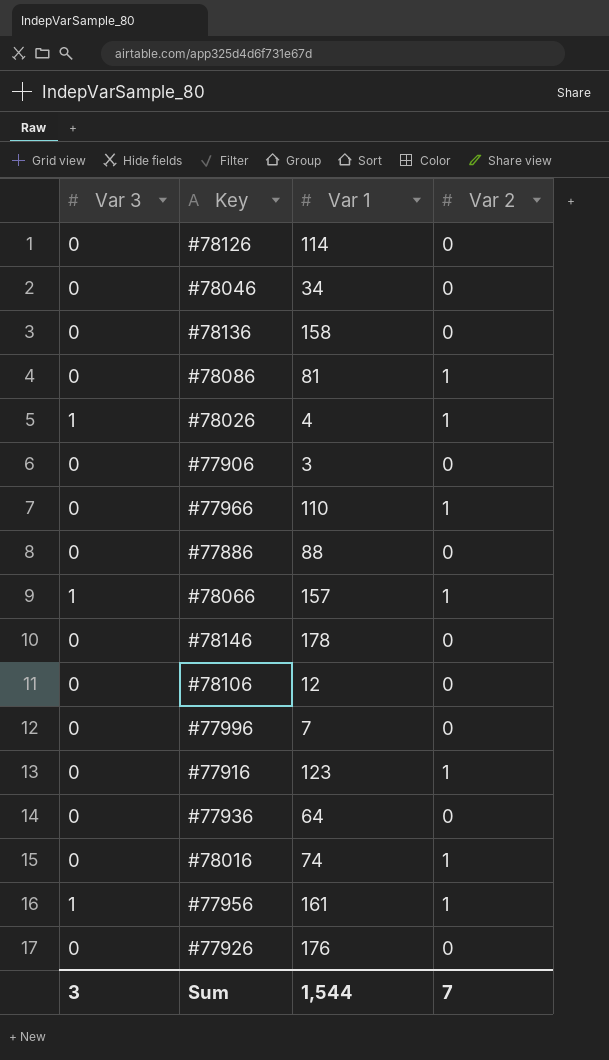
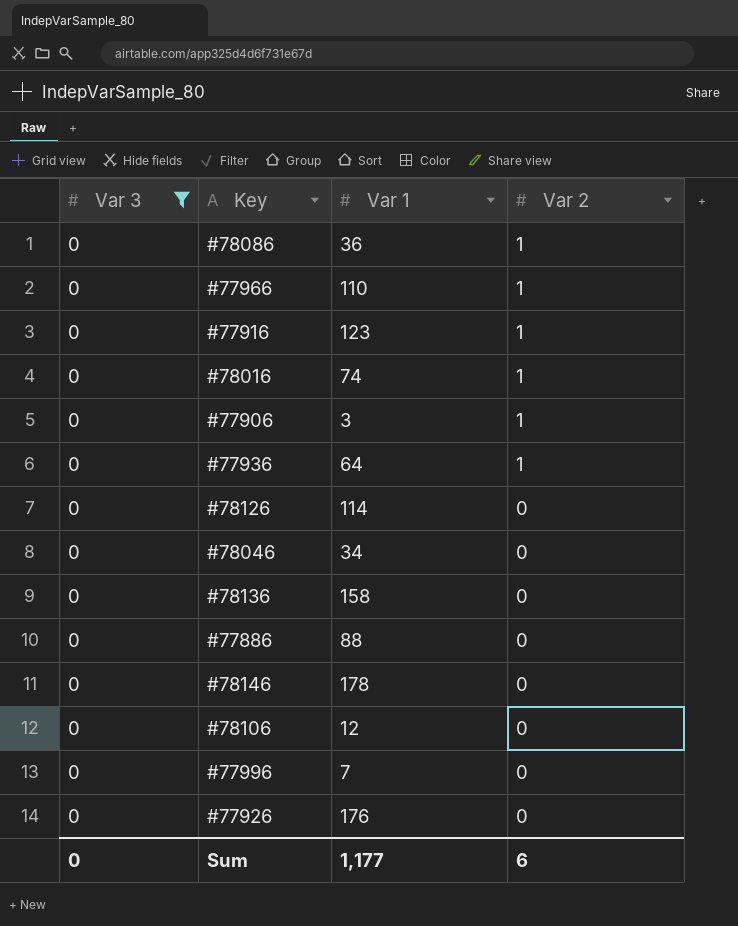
filter: none -> Var 3 = 0
row order: none -> Var 2 descending
#78086 | Var 1: 81 -> 36
#77906 | Var 2: 0 -> 1
#77936 | Var 2: 0 -> 1
Sum | Var 3: 3 -> 0
Sum | Var 1: 1,544 -> 1,177
Sum | Var 2: 7 -> 6

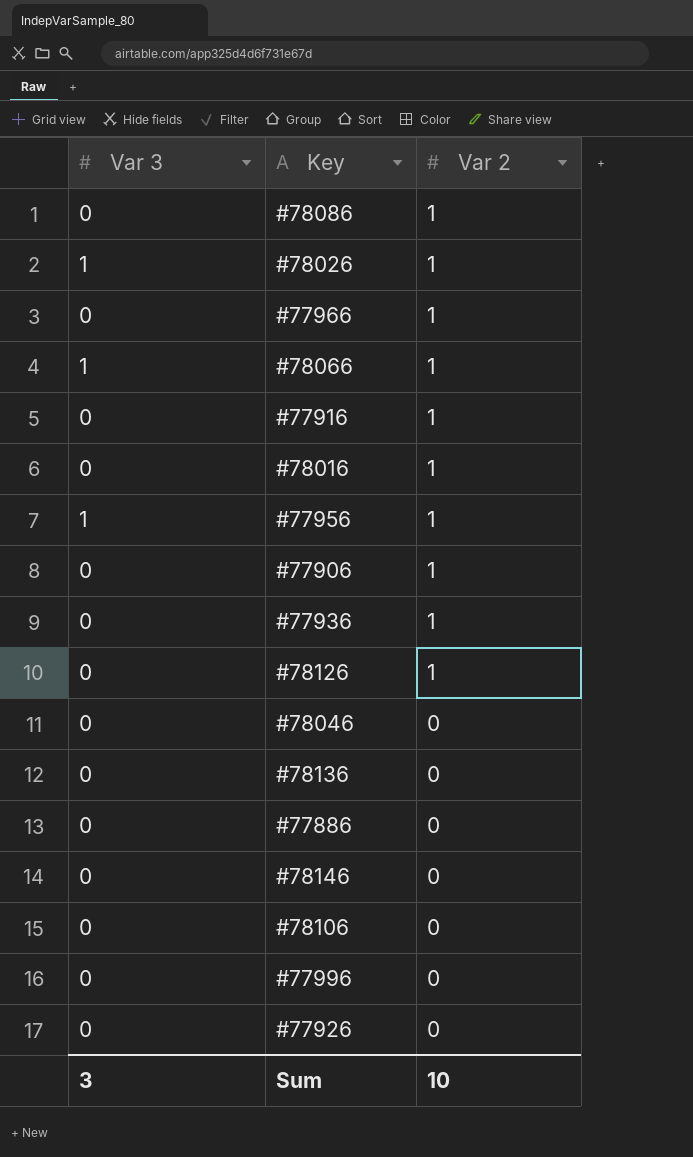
filter: Var 3 = 0 -> none
column Var 1 | position: 3 -> none
#78126 | Var 2: 0 -> 1
Sum | Var 3: 0 -> 3
Sum | Var 2: 6 -> 10

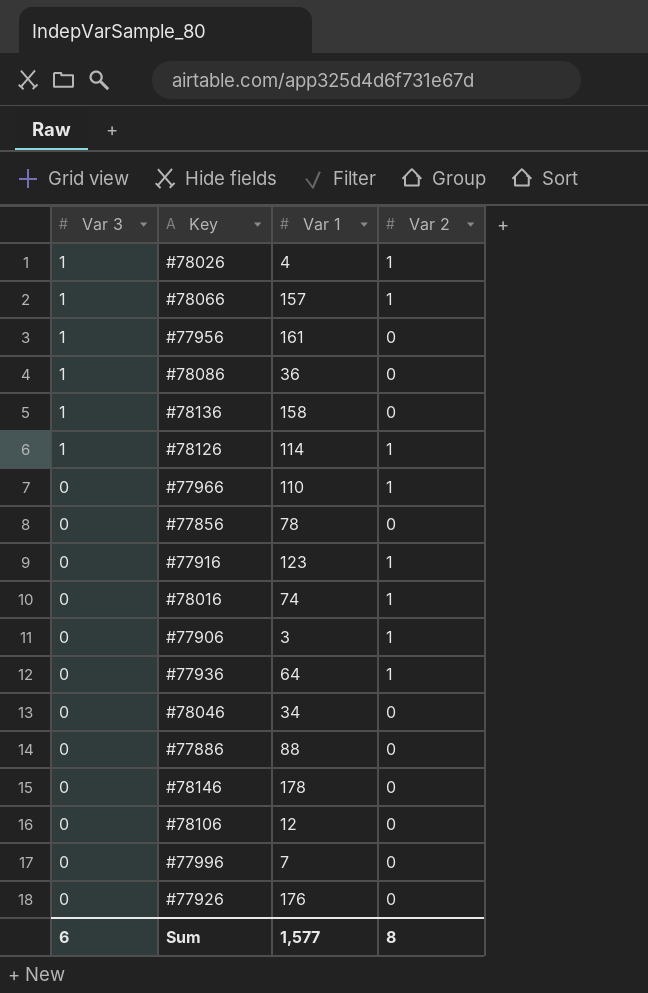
row order: Var 2 descending -> Var 3 descending
column Var 1 | position: none -> 3
#77956 | Var 2: 1 -> 0
#78086 | Var 3: 0 -> 1
#78086 | Var 2: 1 -> 0
#78136 | Var 3: 0 -> 1
#78126 | Var 3: 0 -> 1
row #77856: none -> 0 | 78 | 0
Sum | Var 3: 3 -> 6
Sum | Var 2: 10 -> 8

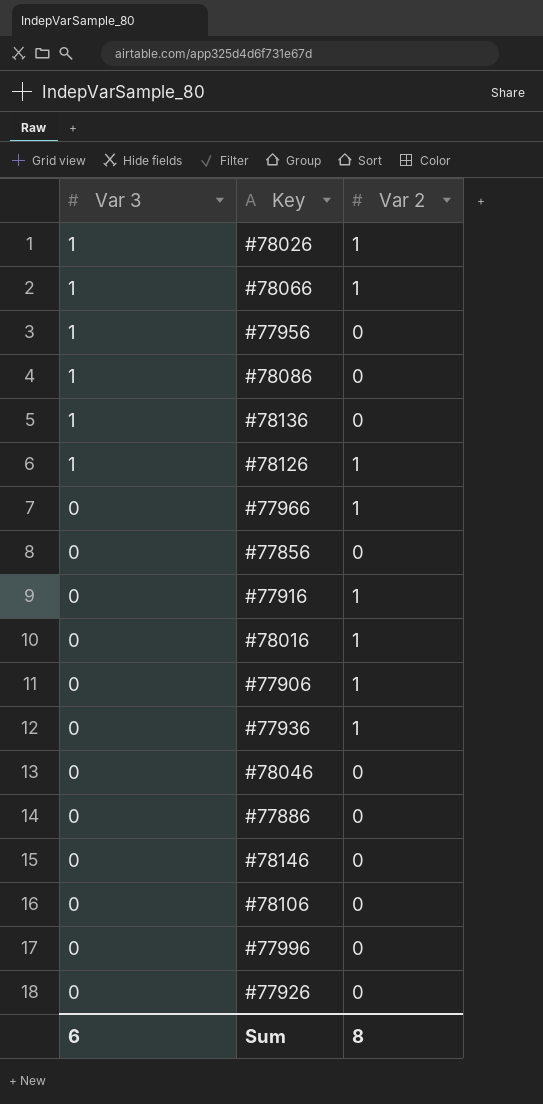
column Var 1 | position: 3 -> none

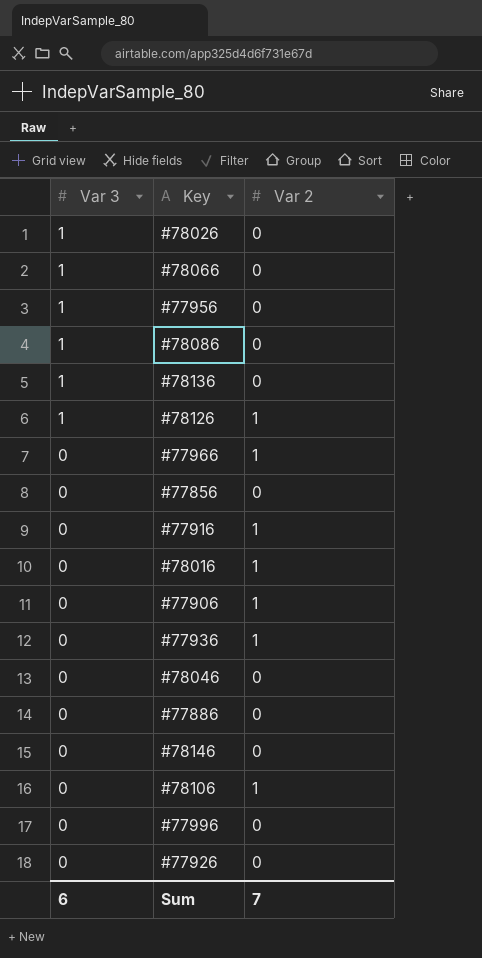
#78026 | Var 2: 1 -> 0
#78066 | Var 2: 1 -> 0
#78106 | Var 2: 0 -> 1
Sum | Var 2: 8 -> 7

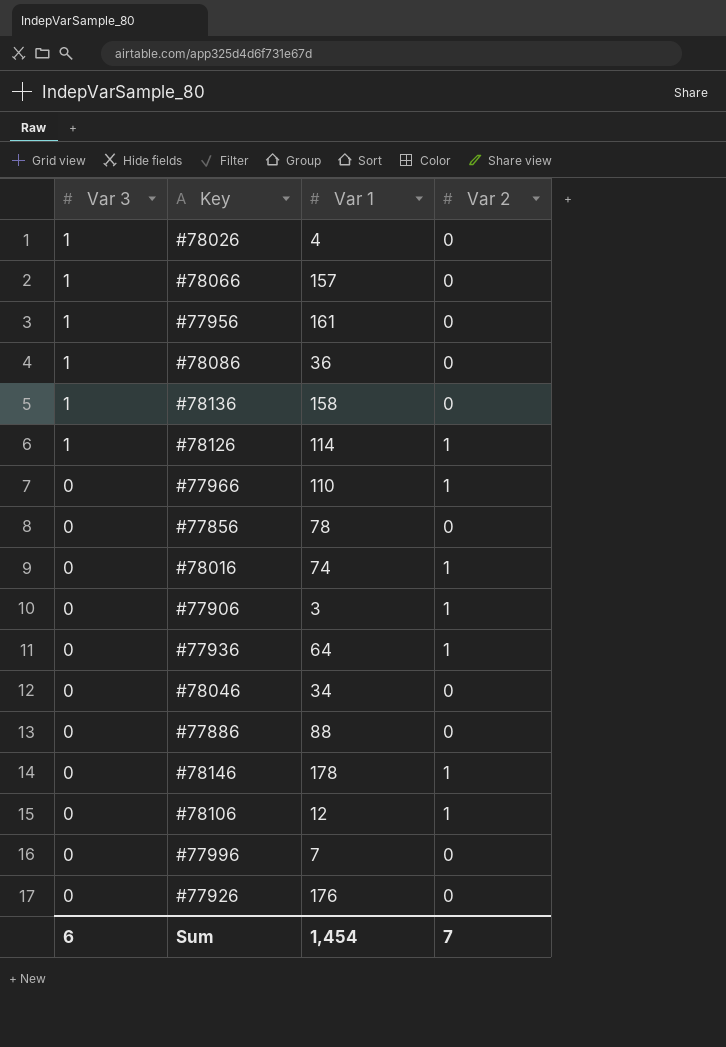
column Var 1 | position: none -> 3
row #77916: 0 | 1 -> none
#78146 | Var 2: 0 -> 1

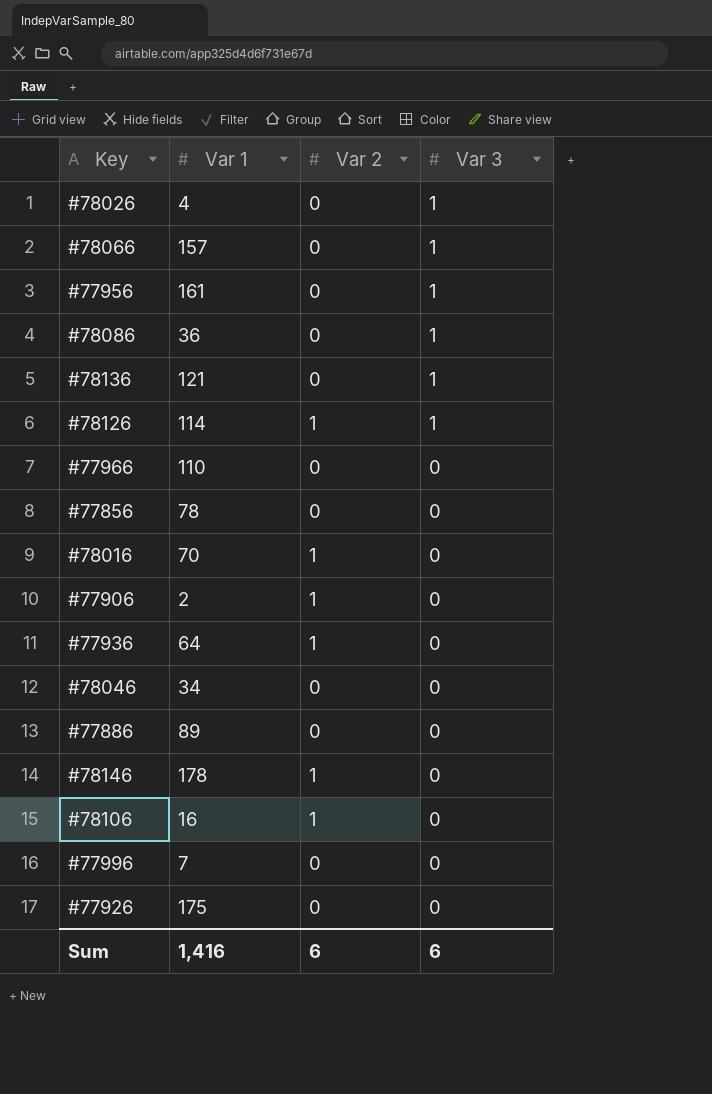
column Var 3 | position: 1 -> 4
#78136 | Var 1: 158 -> 121
#77966 | Var 2: 1 -> 0
#78016 | Var 1: 74 -> 70
#77906 | Var 1: 3 -> 2
#77886 | Var 1: 88 -> 89
#78106 | Var 1: 12 -> 16
#77926 | Var 1: 176 -> 175
Sum | Var 1: 1,454 -> 1,416
Sum | Var 2: 7 -> 6

